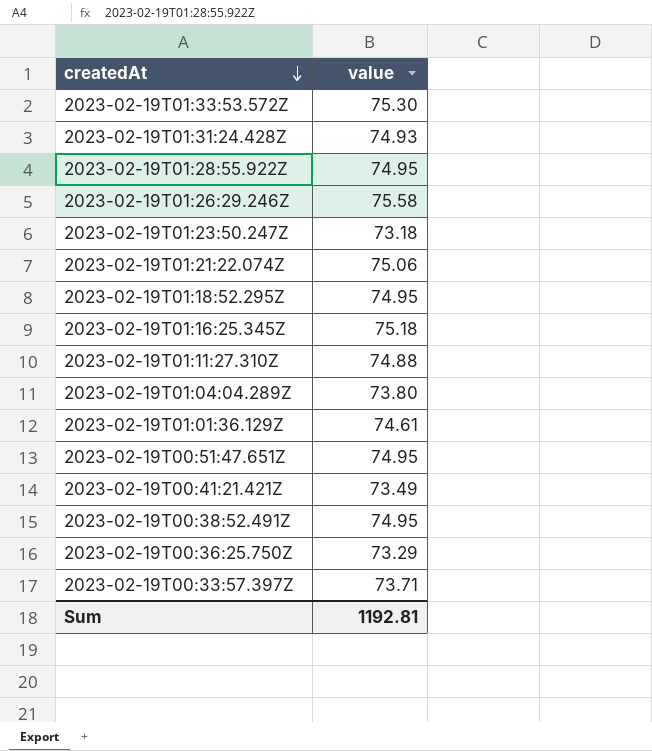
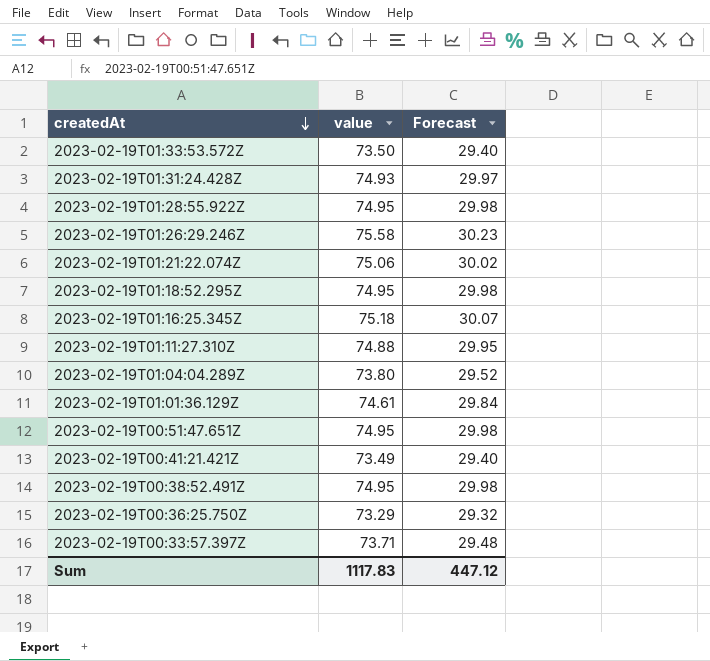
column Forecast | formula: none -> [value] * 0.4
row 2023-02-19T01:23:50.247Z: 73.18 -> none
2023-02-19T01:33:53.572Z | value: 75.30 -> 73.50
Sum | value: 1192.81 -> 1117.83

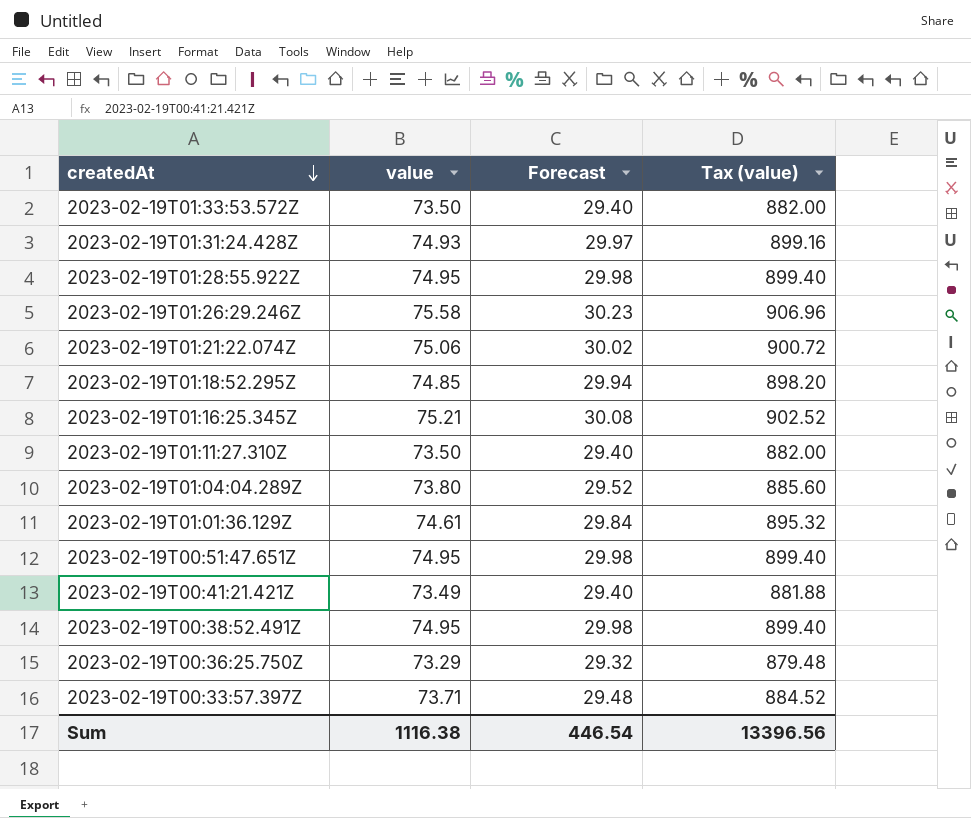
column Tax (value) | formula: none -> [value] * 12
2023-02-19T01:18:52.295Z | value: 74.95 -> 74.85
2023-02-19T01:18:52.295Z | Forecast: 29.98 -> 29.94
2023-02-19T01:16:25.345Z | value: 75.18 -> 75.21
2023-02-19T01:16:25.345Z | Forecast: 30.07 -> 30.08
2023-02-19T01:11:27.310Z | value: 74.88 -> 73.50
2023-02-19T01:11:27.310Z | Forecast: 29.95 -> 29.40
Sum | value: 1117.83 -> 1116.38
Sum | Forecast: 447.12 -> 446.54

